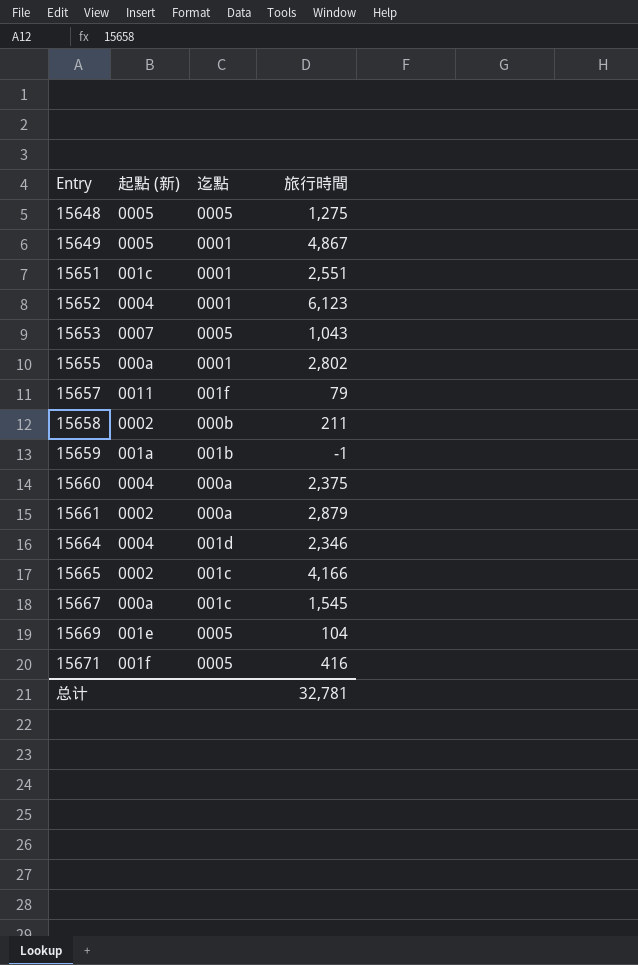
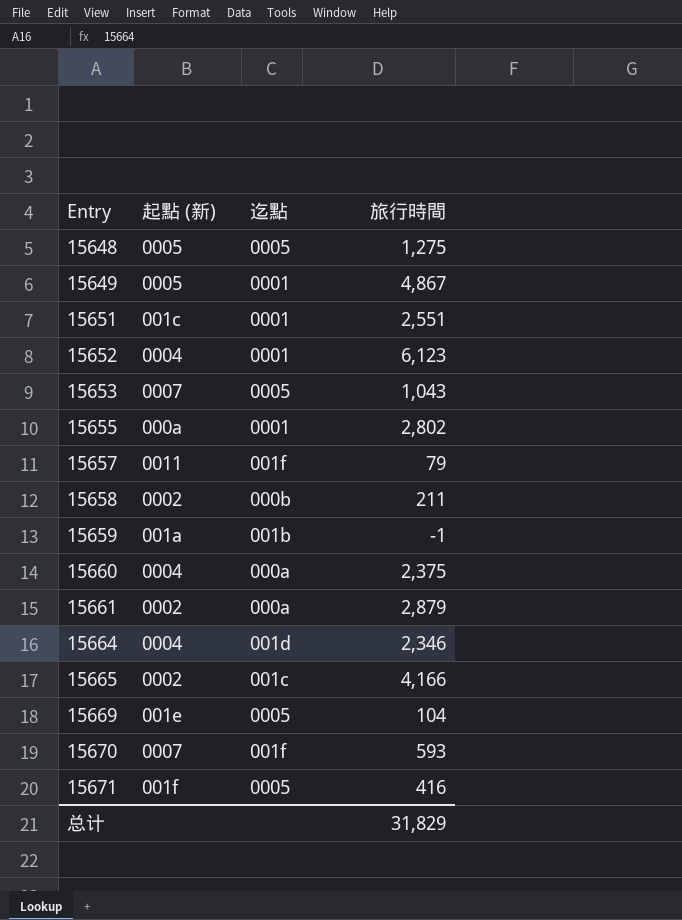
row 15667: 000a | 001c | 1,545 -> none
row 15670: none -> 0007 | 001f | 593
总计 | 旅行時間: 32,781 -> 31,829

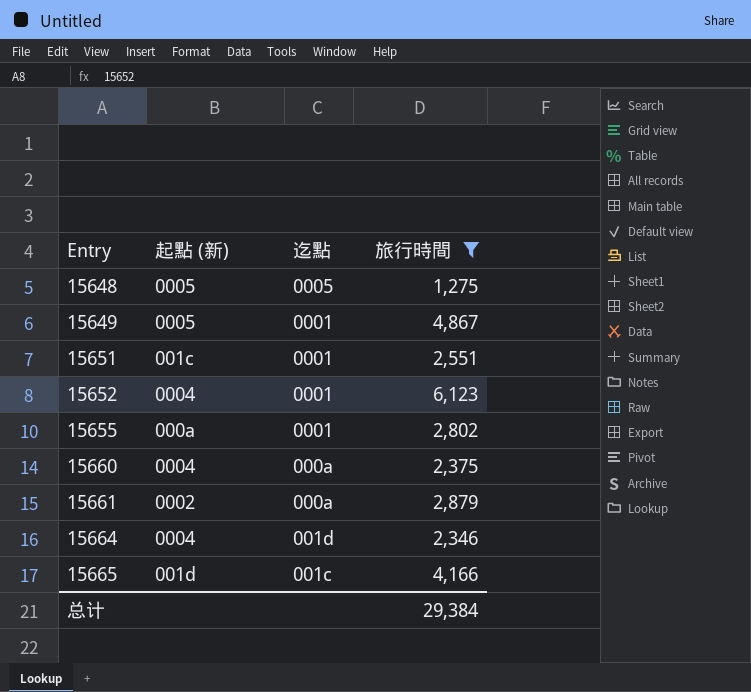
filter: none -> 旅行時間 >= 1,275
15665 | 起點 (新): 0002 -> 001d
总计 | 旅行時間: 31,829 -> 29,384

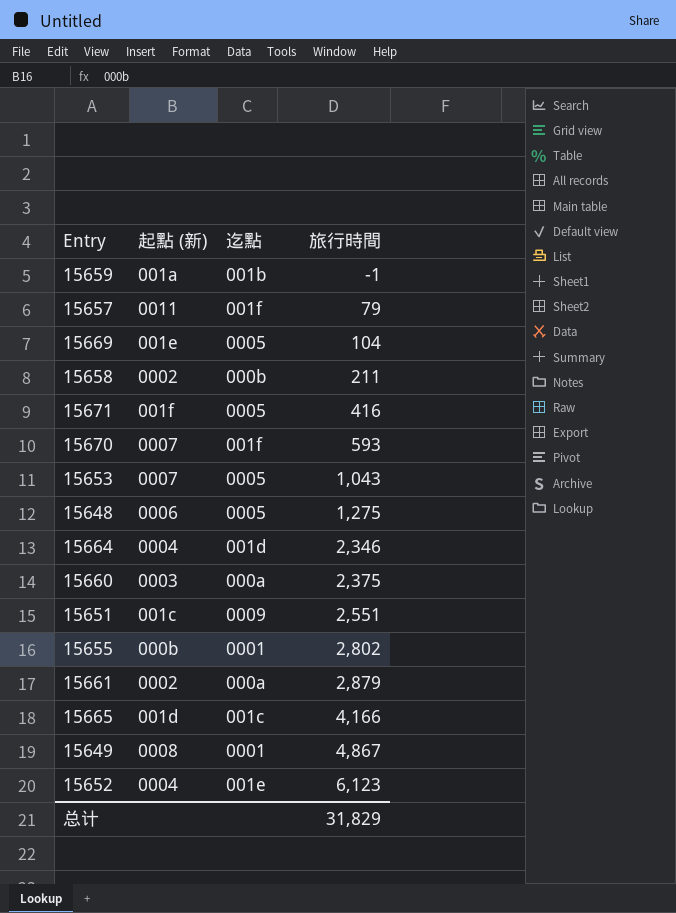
filter: 旅行時間 >= 1,275 -> none
row order: Entry ascending -> 旅行時間 ascending
15648 | 起點 (新): 0005 -> 0006
15660 | 起點 (新): 0004 -> 0003
15651 | 迄點: 0001 -> 0009
15655 | 起點 (新): 000a -> 000b
15649 | 起點 (新): 0005 -> 0008
15652 | 迄點: 0001 -> 001e
总计 | 旅行時間: 29,384 -> 31,829

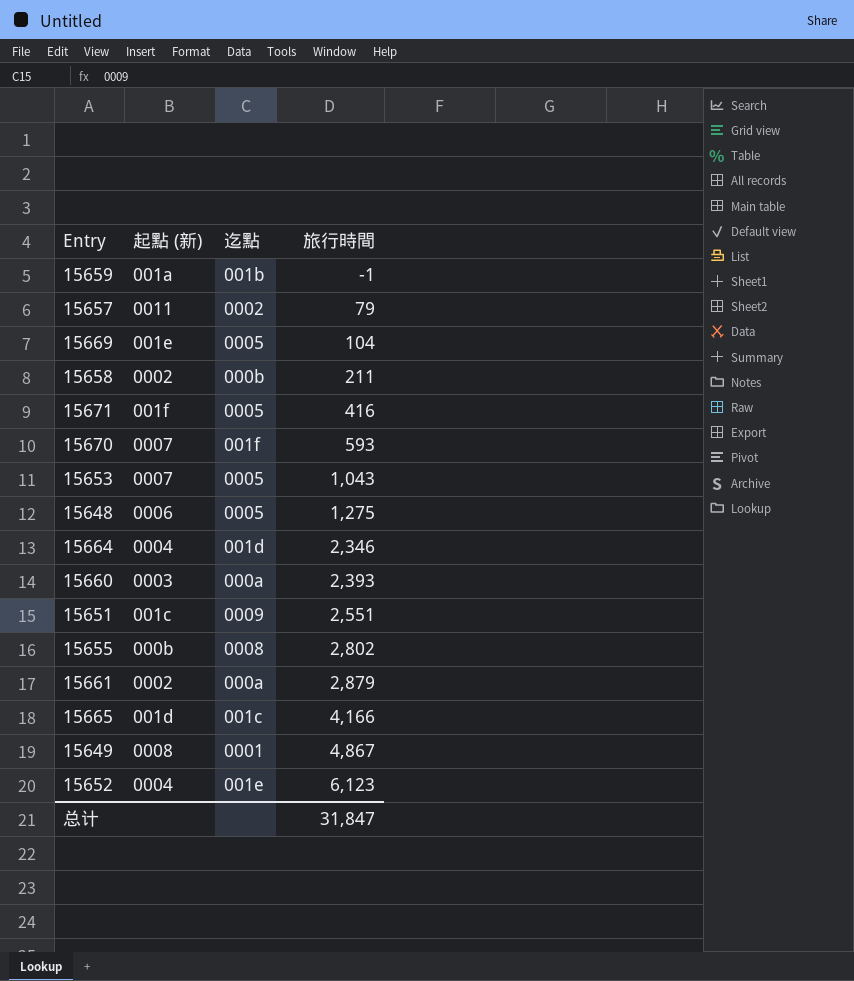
15657 | 迄點: 001f -> 0002
15660 | 旅行時間: 2,375 -> 2,393
15655 | 迄點: 0001 -> 0008
总计 | 旅行時間: 31,829 -> 31,847

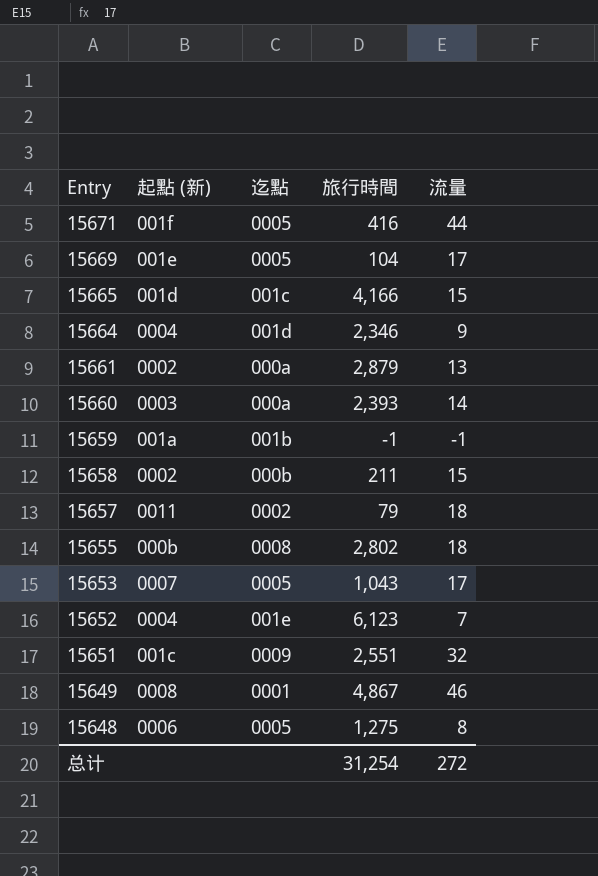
row order: 旅行時間 ascending -> Entry descending
column 流量 | position: none -> 5
row 15670: 0007 | 001f | 593 -> none
总计 | 旅行時間: 31,847 -> 31,254

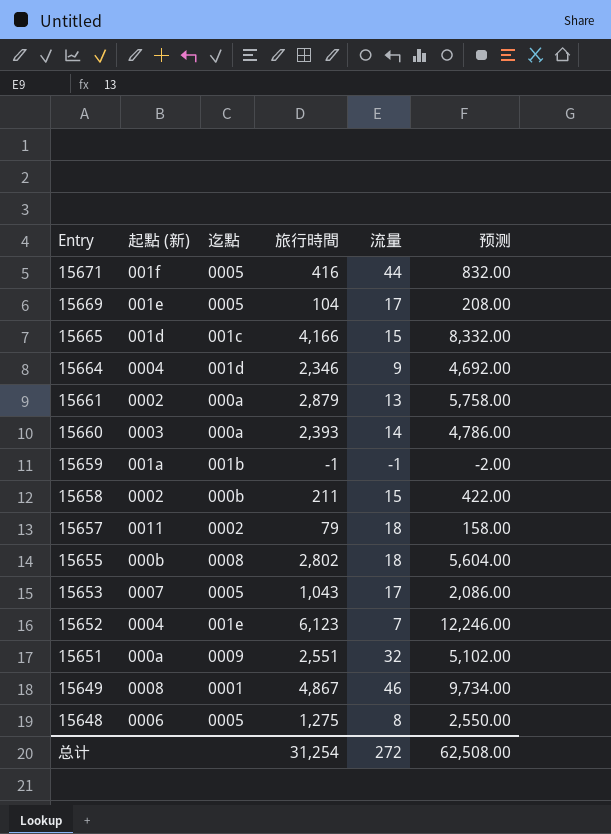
column 预测 | formula: none -> [旅行時間] * 2
15651 | 起點 (新): 001c -> 000a

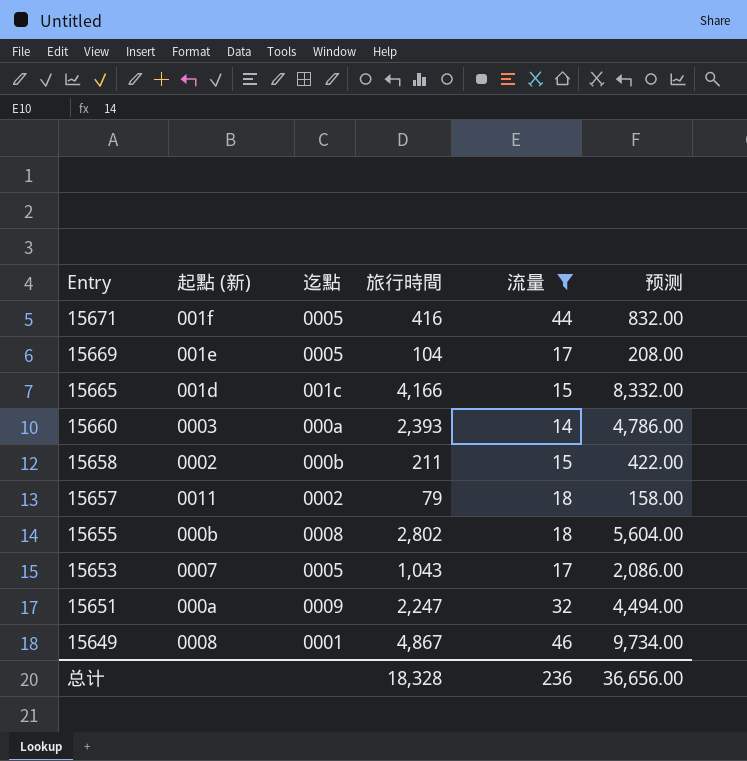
filter: none -> 流量 >= 14
15651 | 旅行時間: 2,551 -> 2,247
15651 | 预测: 5,102.00 -> 4,494.00
总计 | 旅行時間: 31,254 -> 18,328
总计 | 流量: 272 -> 236
总计 | 预测: 62,508.00 -> 36,656.00

